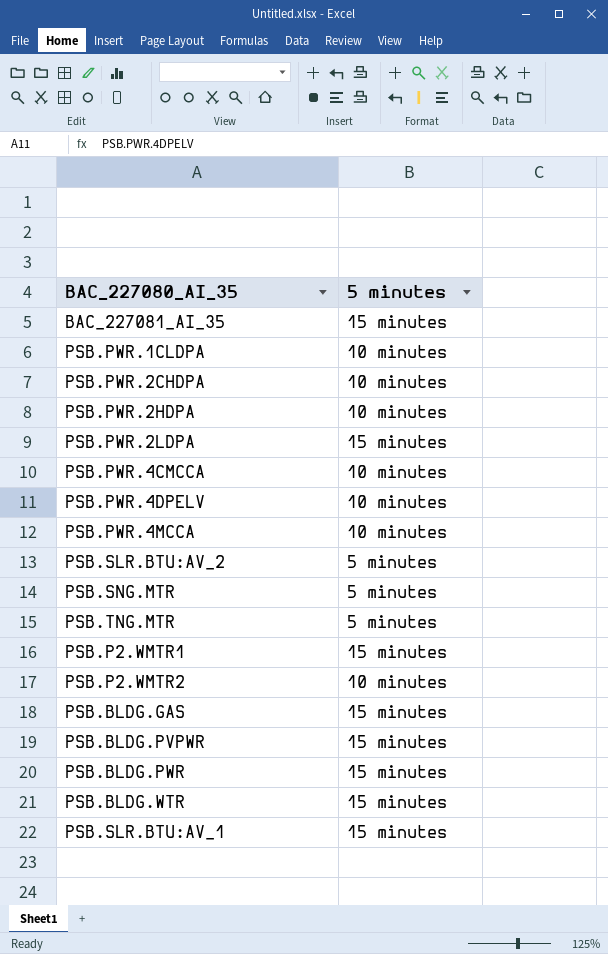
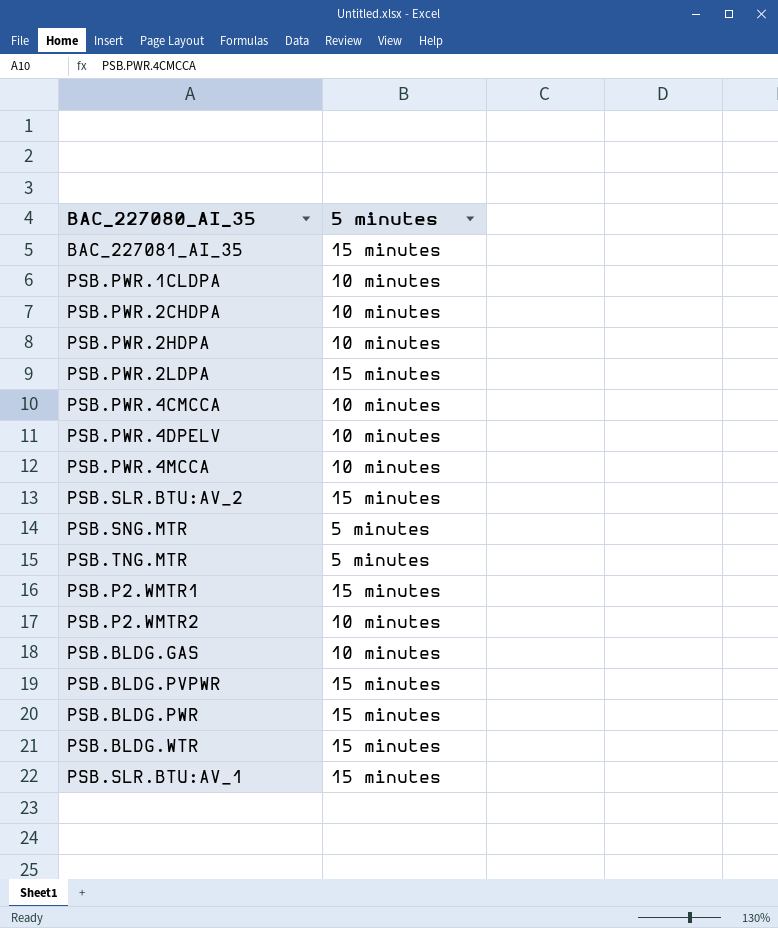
PSB.SLR.BTU:AV_2 | 5 minutes: 5 minutes -> 15 minutes
PSB.BLDG.GAS | 5 minutes: 15 minutes -> 10 minutes

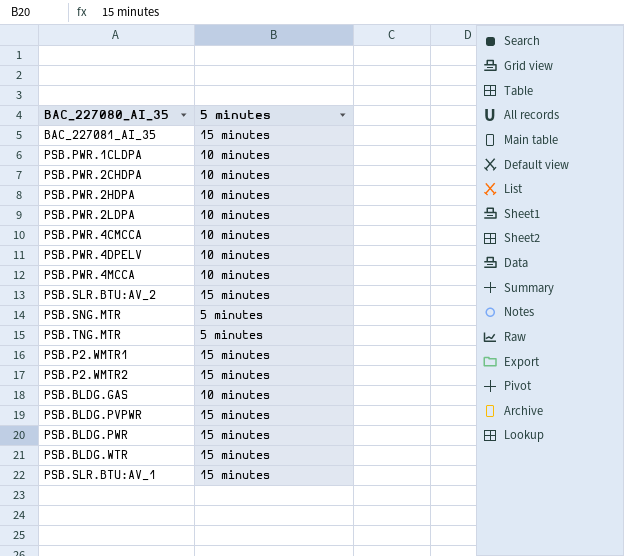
PSB.PWR.2LDPA | 5 minutes: 15 minutes -> 10 minutes
PSB.P2.WMTR2 | 5 minutes: 10 minutes -> 15 minutes

